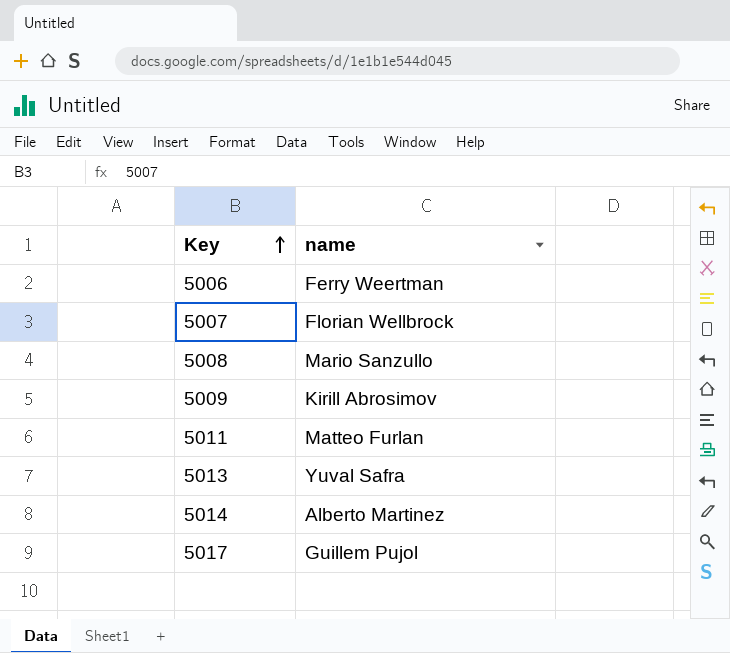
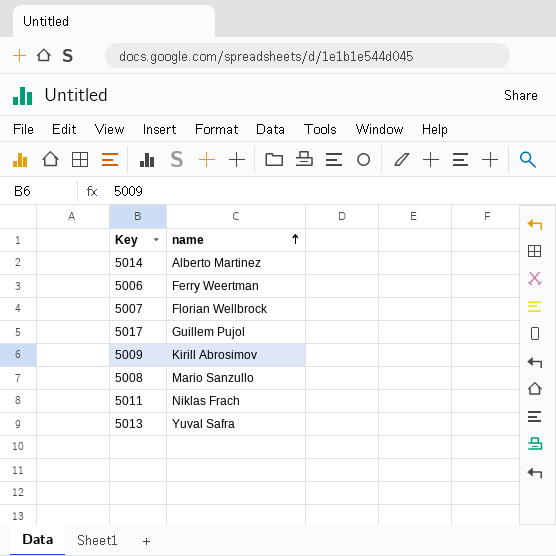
row order: Key ascending -> name ascending
5011 | name: Matteo Furlan -> Niklas Frach

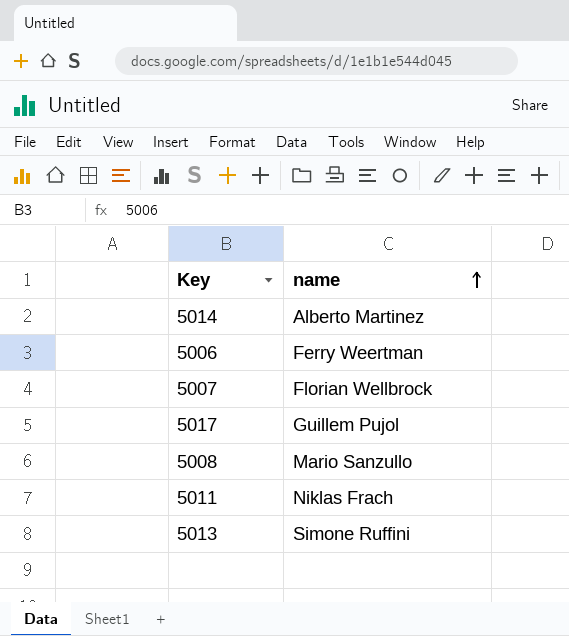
row 5009: Kirill Abrosimov -> none
5013 | name: Yuval Safra -> Simone Ruffini

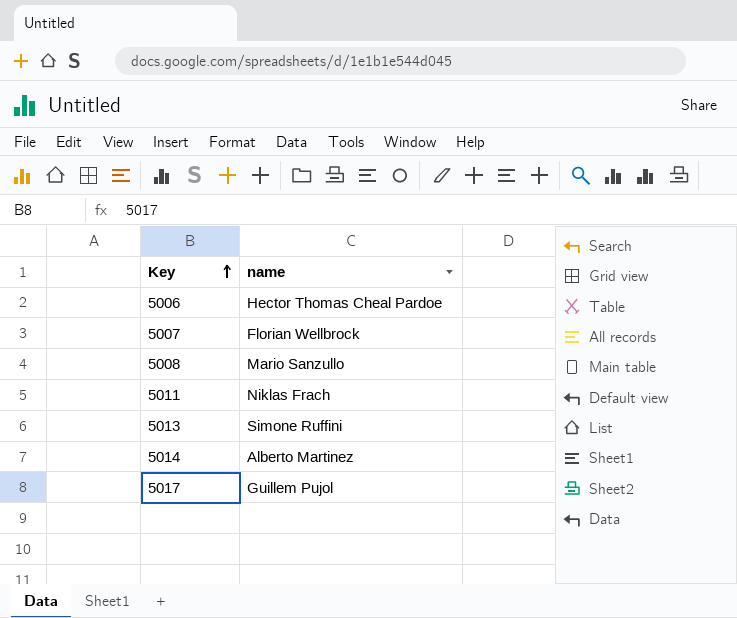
row order: name ascending -> Key ascending
5006 | name: Ferry Weertman -> Hector Thomas Cheal Pardoe

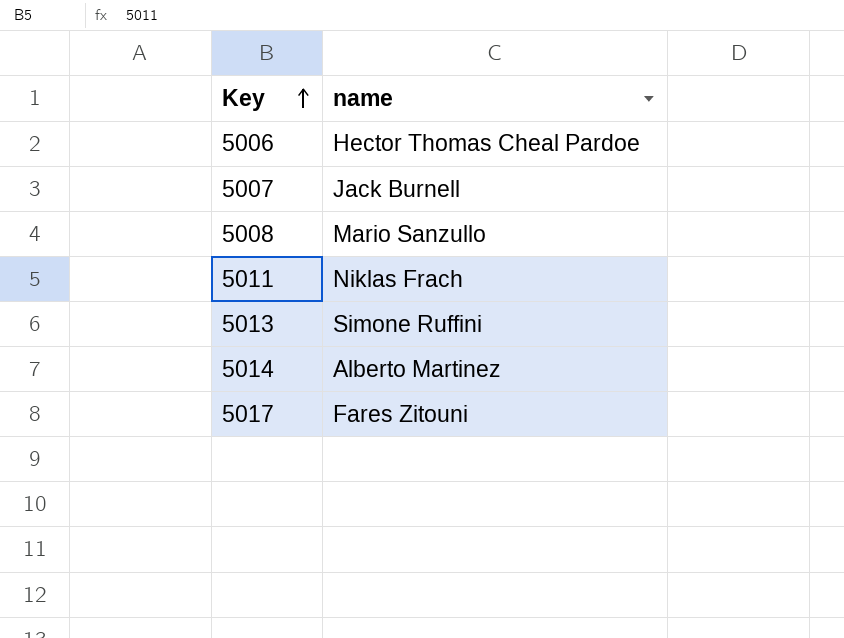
5007 | name: Florian Wellbrock -> Jack Burnell
5017 | name: Guillem Pujol -> Fares Zitouni

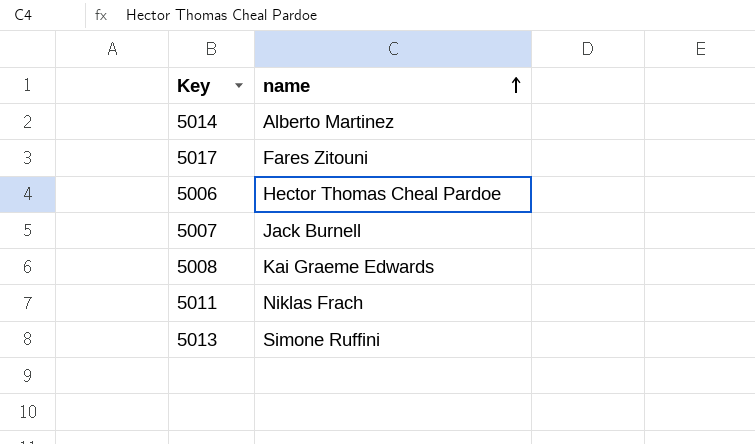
row order: Key ascending -> name ascending
5008 | name: Mario Sanzullo -> Kai Graeme Edwards

